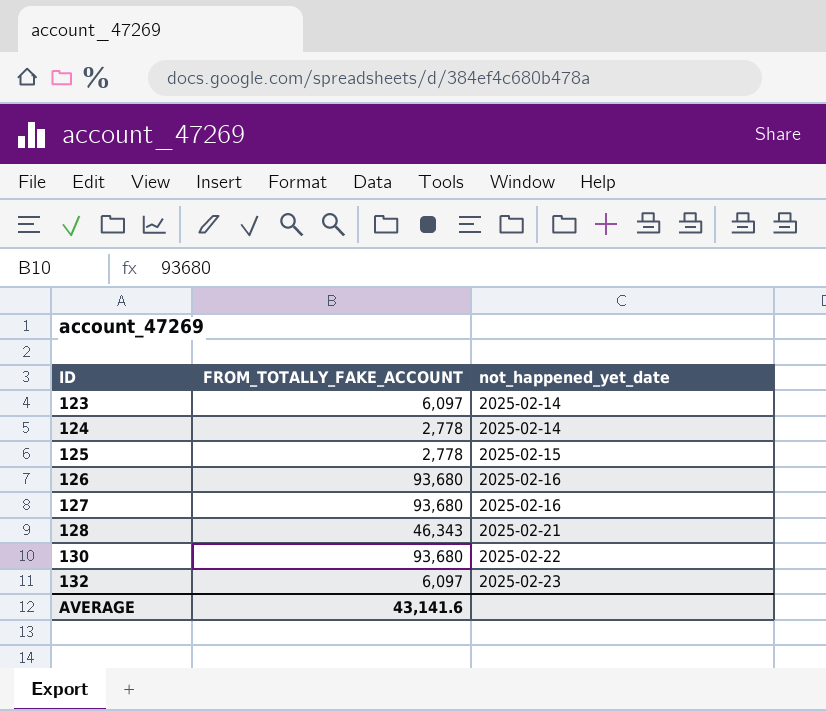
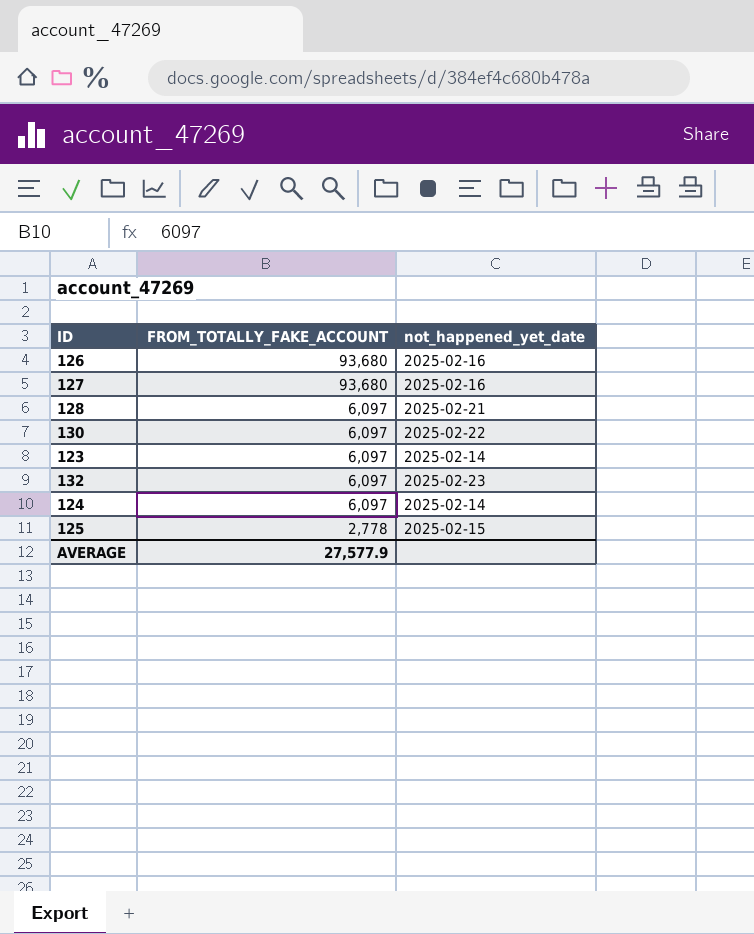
row order: ID ascending -> FROM_TOTALLY_FAKE_ACCOUNT descending
128 | FROM_TOTALLY_FAKE_ACCOUNT: 46,343 -> 6,097
130 | FROM_TOTALLY_FAKE_ACCOUNT: 93,680 -> 6,097
124 | FROM_TOTALLY_FAKE_ACCOUNT: 2,778 -> 6,097
AVERAGE | FROM_TOTALLY_FAKE_ACCOUNT: 43,141.6 -> 27,577.9

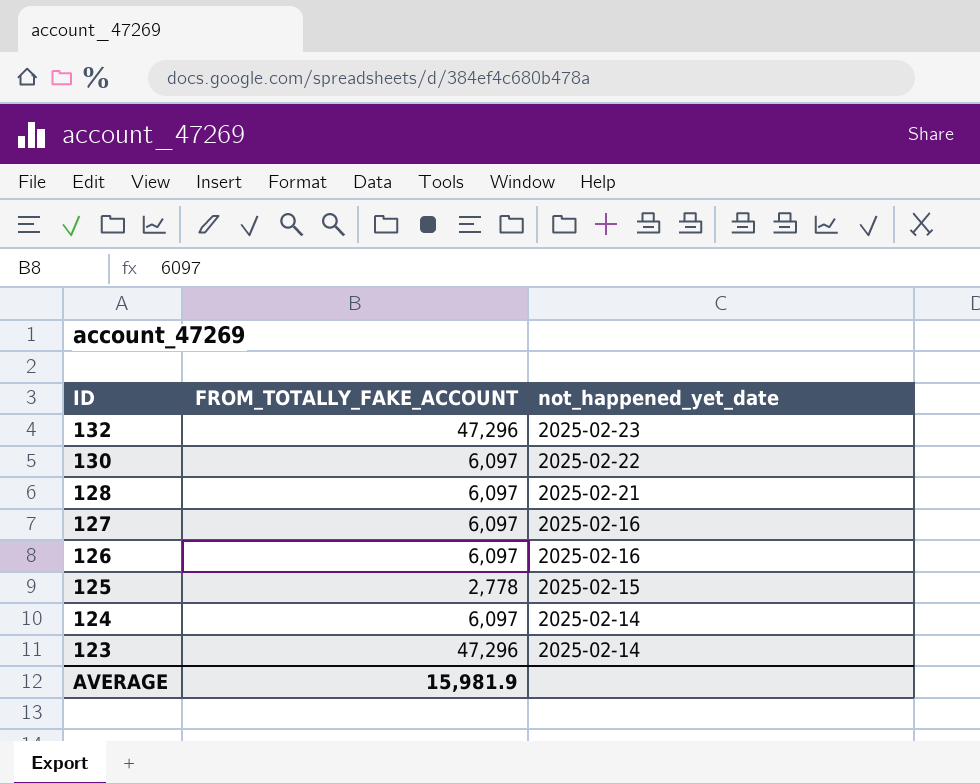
row order: FROM_TOTALLY_FAKE_ACCOUNT descending -> ID descending
132 | FROM_TOTALLY_FAKE_ACCOUNT: 6,097 -> 47,296
127 | FROM_TOTALLY_FAKE_ACCOUNT: 93,680 -> 6,097
126 | FROM_TOTALLY_FAKE_ACCOUNT: 93,680 -> 6,097
123 | FROM_TOTALLY_FAKE_ACCOUNT: 6,097 -> 47,296
AVERAGE | FROM_TOTALLY_FAKE_ACCOUNT: 27,577.9 -> 15,981.9

